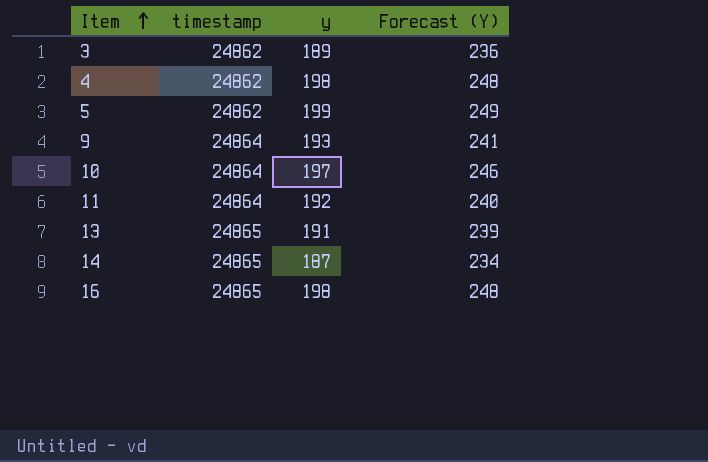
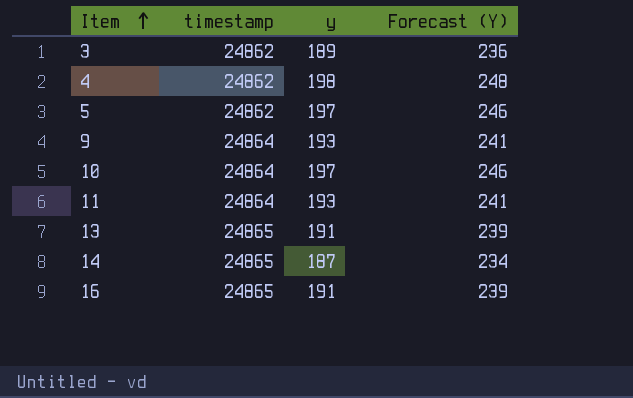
5 | y: 199 -> 197
5 | Forecast (Y): 249 -> 246
11 | y: 192 -> 193
11 | Forecast (Y): 240 -> 241
16 | y: 198 -> 191
16 | Forecast (Y): 248 -> 239

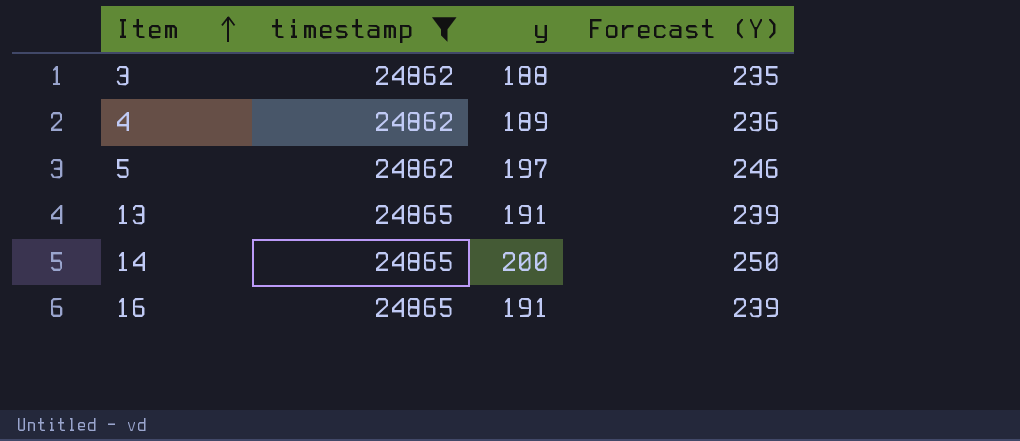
filter: none -> timestamp != 24864
3 | y: 189 -> 188
3 | Forecast (Y): 236 -> 235
4 | y: 198 -> 189
4 | Forecast (Y): 248 -> 236
14 | y: 187 -> 200
14 | Forecast (Y): 234 -> 250

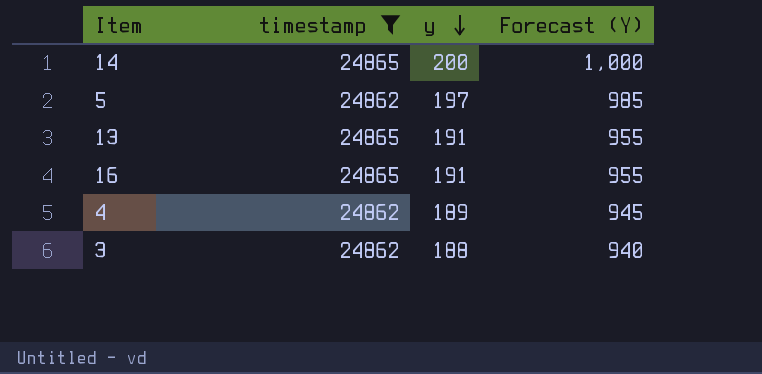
row order: Item ascending -> y descending
column Forecast (Y) | formula: [y] * 1.25 -> [y] * 5

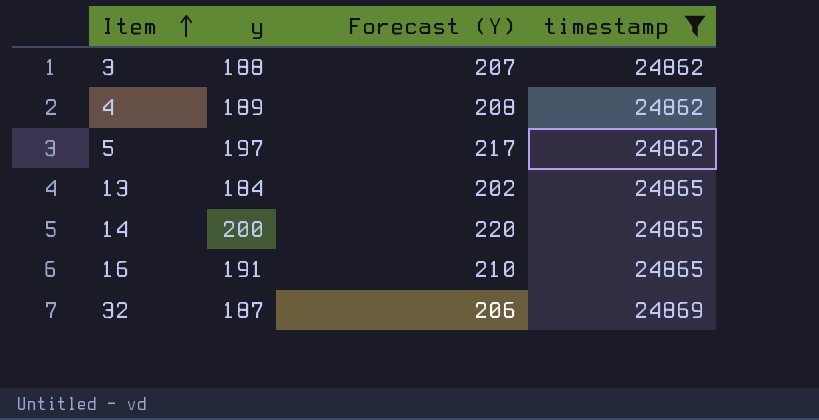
row order: y descending -> Item ascending
column Forecast (Y) | formula: [y] * 5 -> [y] * 1.1
column timestamp | position: 2 -> 4
13 | y: 191 -> 184
row 32: none -> 187 | 206 | 24869

